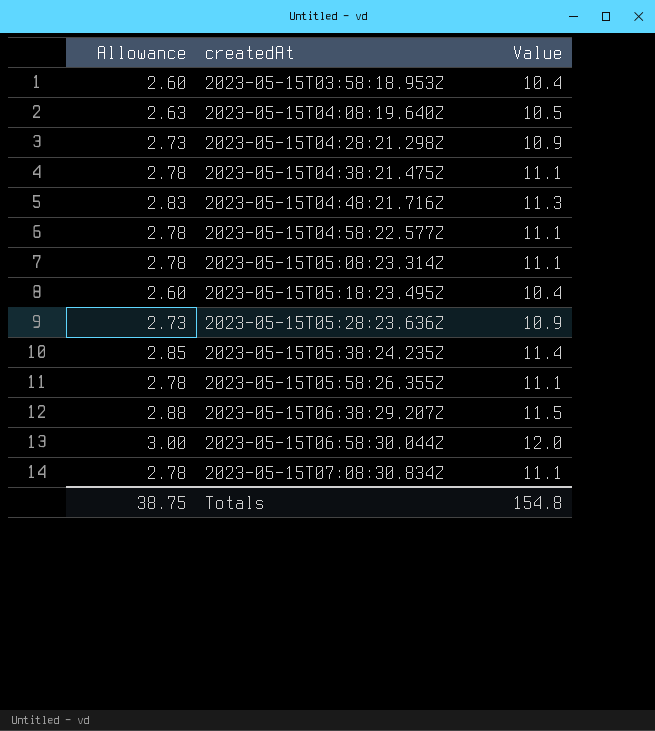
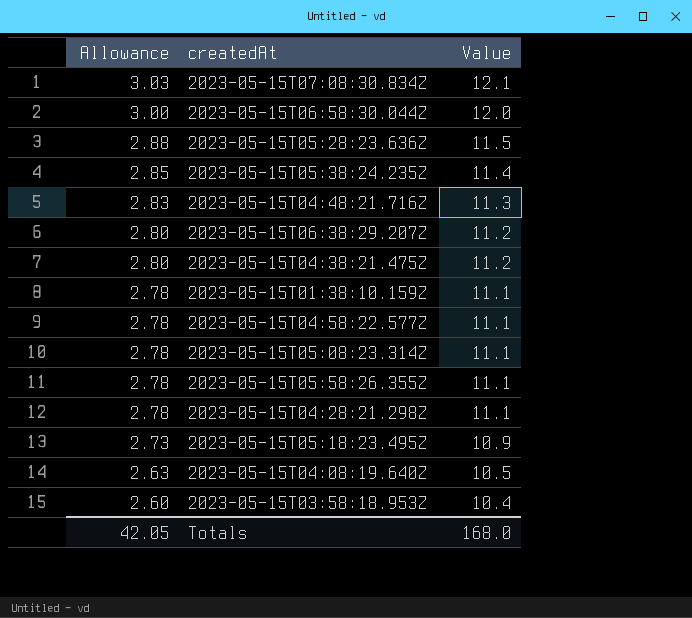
row order: createdAt ascending -> Allowance descending
2023-05-15T07:08:30.834Z | Allowance: 2.78 -> 3.03
2023-05-15T07:08:30.834Z | Value: 11.1 -> 12.1
2023-05-15T05:28:23.636Z | Allowance: 2.73 -> 2.88
2023-05-15T05:28:23.636Z | Value: 10.9 -> 11.5
2023-05-15T06:38:29.207Z | Allowance: 2.88 -> 2.80
2023-05-15T06:38:29.207Z | Value: 11.5 -> 11.2
2023-05-15T04:38:21.475Z | Allowance: 2.78 -> 2.80
2023-05-15T04:38:21.475Z | Value: 11.1 -> 11.2
row 2023-05-15T01:38:10.159Z: none -> 2.78 | 11.1
2023-05-15T04:28:21.298Z | Allowance: 2.73 -> 2.78
2023-05-15T04:28:21.298Z | Value: 10.9 -> 11.1
2023-05-15T05:18:23.495Z | Allowance: 2.60 -> 2.73
2023-05-15T05:18:23.495Z | Value: 10.4 -> 10.9
Totals | Allowance: 38.75 -> 42.05
Totals | Value: 154.8 -> 168.0

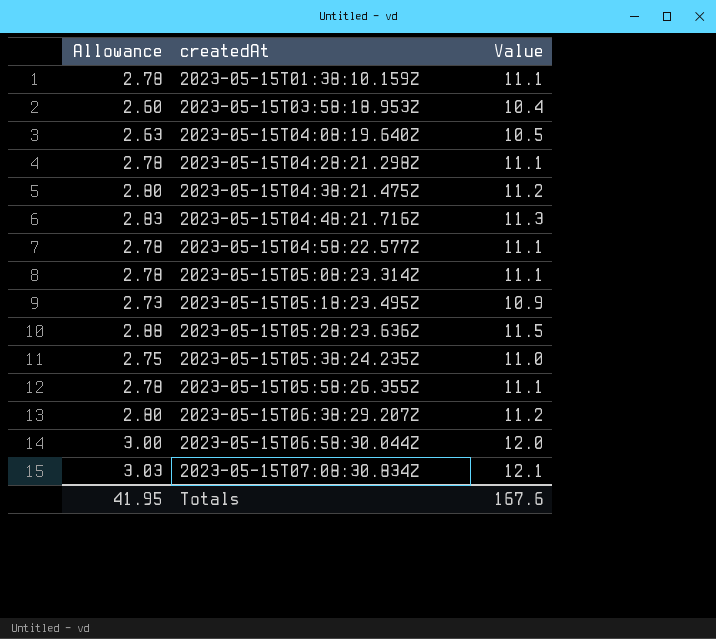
row order: Allowance descending -> createdAt ascending
2023-05-15T05:38:24.235Z | Allowance: 2.85 -> 2.75
2023-05-15T05:38:24.235Z | Value: 11.4 -> 11.0
Totals | Allowance: 42.05 -> 41.95
Totals | Value: 168.0 -> 167.6

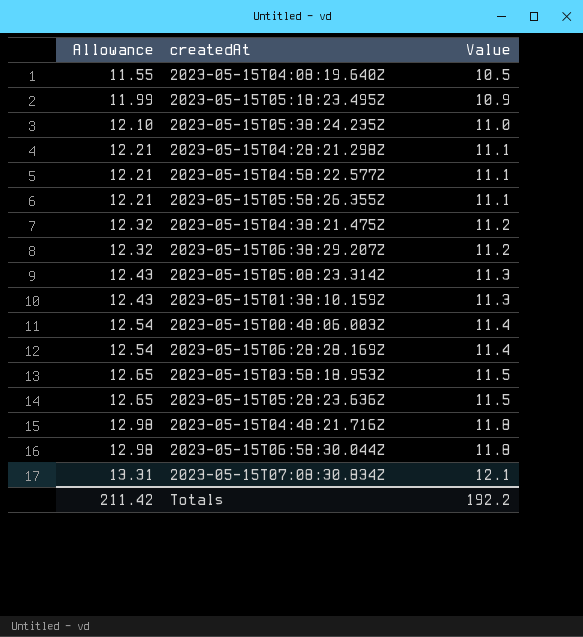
row order: createdAt ascending -> Allowance ascending
column Allowance | formula: [Value] * 0.25 -> [Value] * 1.1
2023-05-15T05:08:23.314Z | Value: 11.1 -> 11.3
2023-05-15T01:38:10.159Z | Value: 11.1 -> 11.3
row 2023-05-15T00:48:06.003Z: none -> 12.54 | 11.4
row 2023-05-15T06:28:28.169Z: none -> 12.54 | 11.4
2023-05-15T03:58:18.953Z | Value: 10.4 -> 11.5
2023-05-15T04:48:21.716Z | Value: 11.3 -> 11.8
2023-05-15T06:58:30.044Z | Value: 12.0 -> 11.8
Totals | Allowance: 41.95 -> 211.42
Totals | Value: 167.6 -> 192.2

